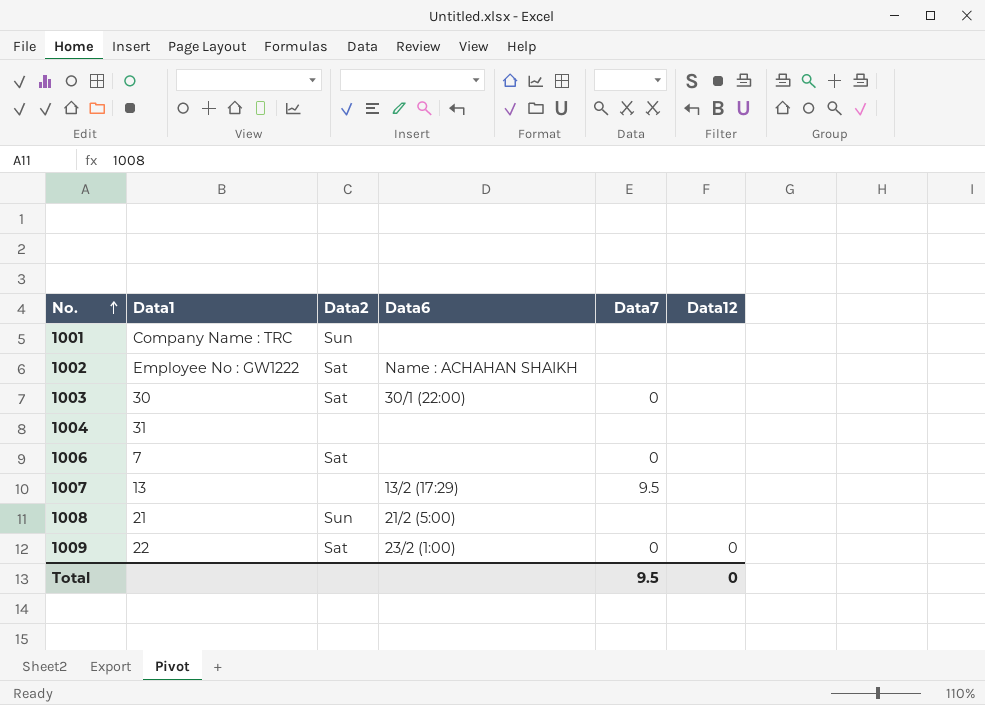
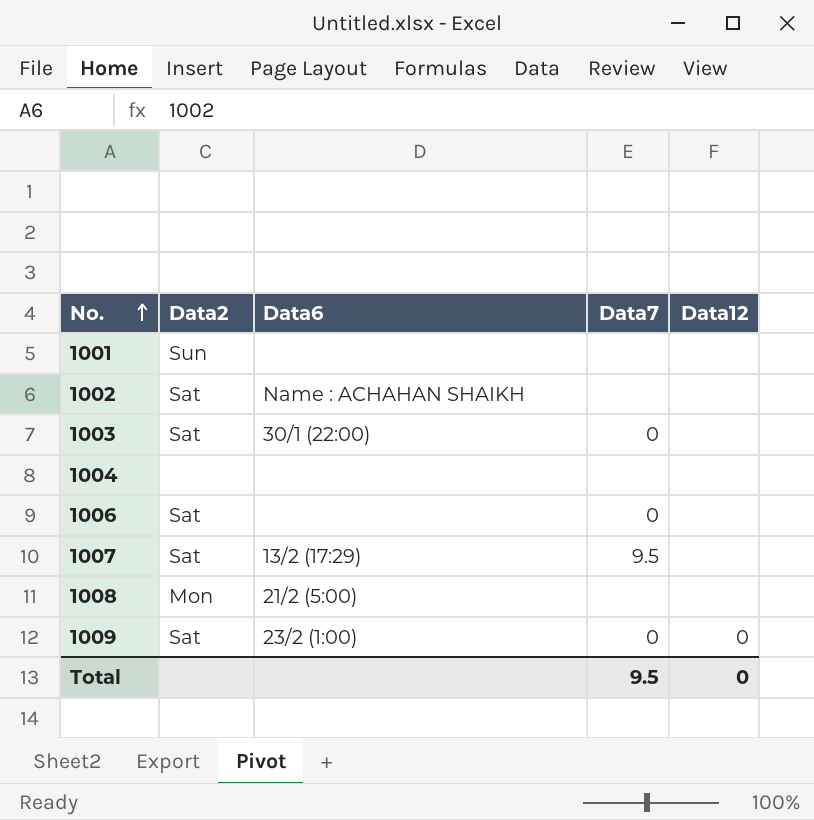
column Data1 | position: 2 -> none
1007 | Data2: none -> Sat
1008 | Data2: Sun -> Mon

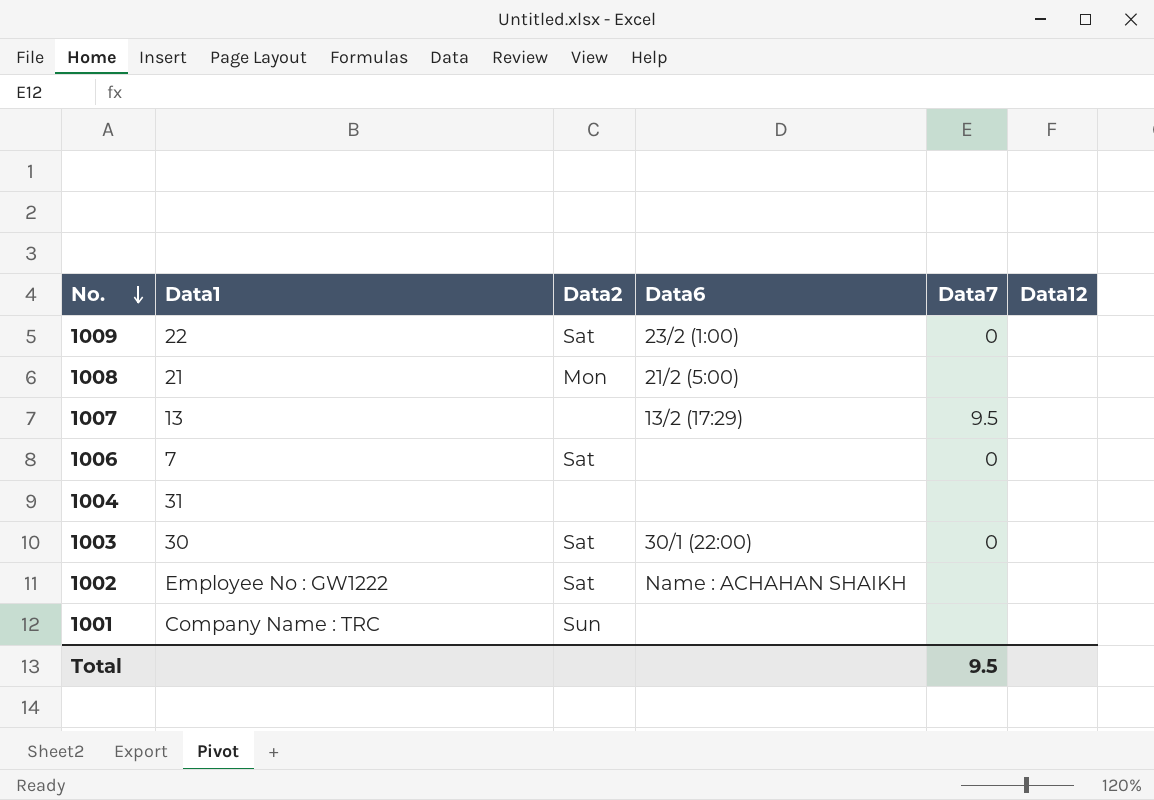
row order: No. ascending -> No. descending
column Data1 | position: none -> 2
1009 | Data12: 0 -> none
1007 | Data2: Sat -> none
Total | Data12: 0 -> none

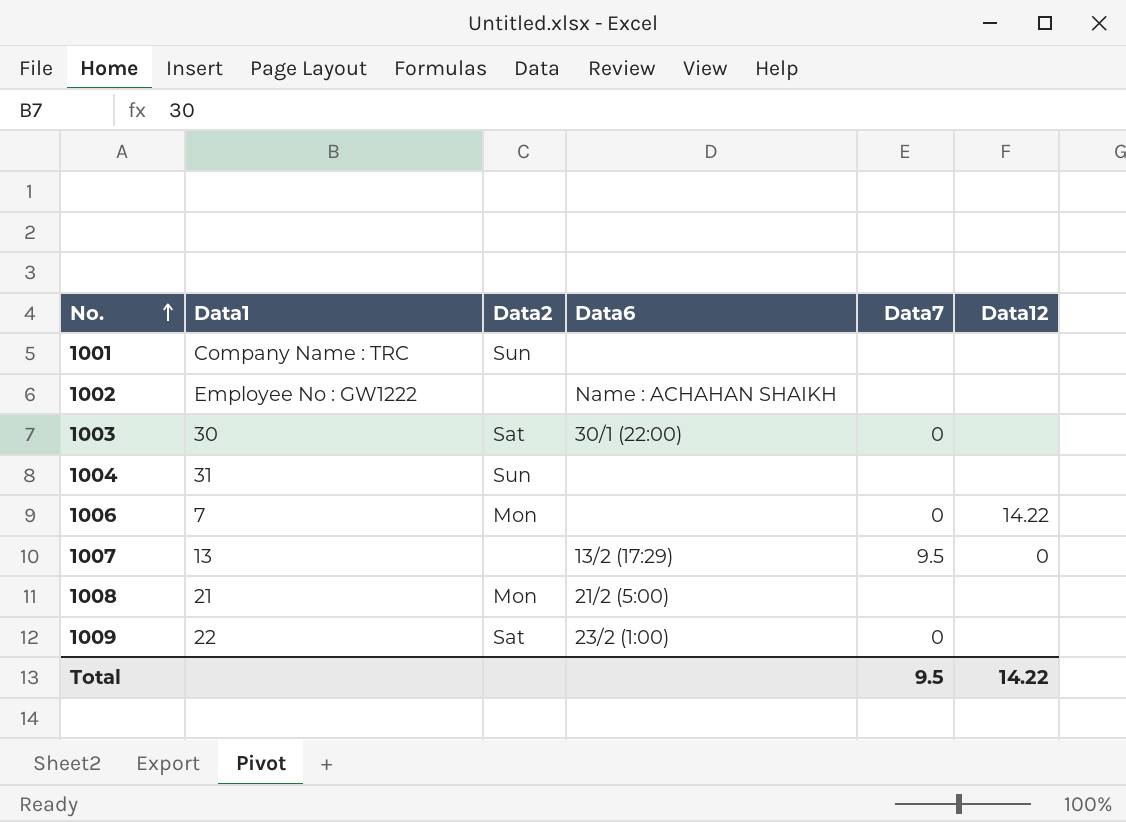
row order: No. descending -> No. ascending
1002 | Data2: Sat -> none
1004 | Data2: none -> Sun
1006 | Data2: Sat -> Mon
1006 | Data12: none -> 14.22
1007 | Data12: none -> 0
Total | Data12: none -> 14.22

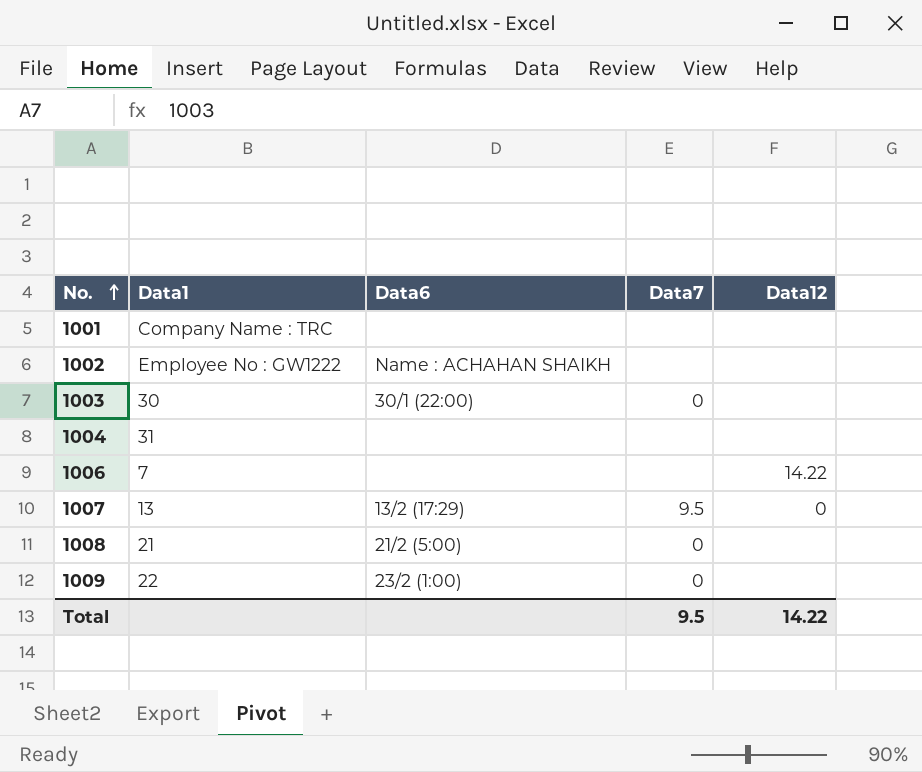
column Data2 | position: 3 -> none
1006 | Data7: 0 -> none
1008 | Data7: none -> 0

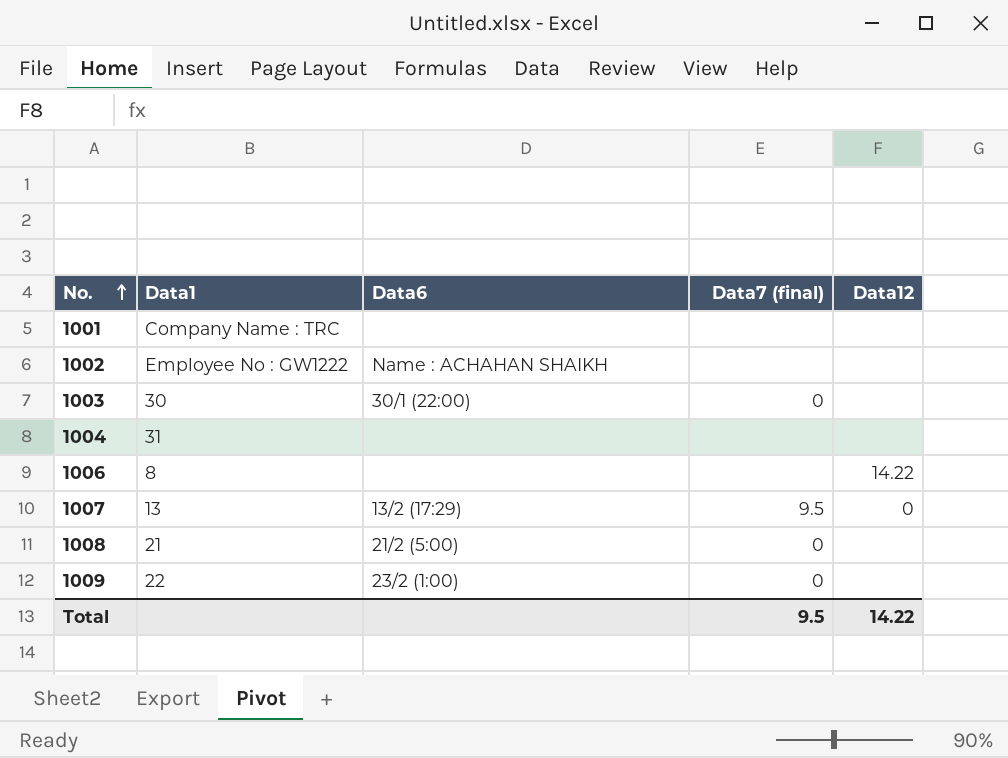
column name: Data7 -> Data7 (final)
1006 | Data1: 7 -> 8

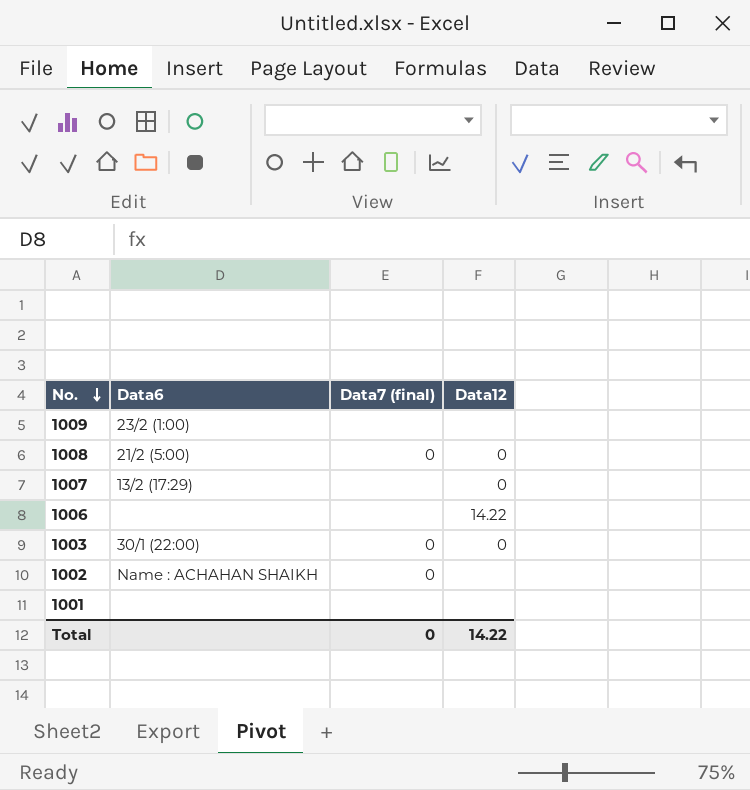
row order: No. ascending -> No. descending
column Data1 | position: 2 -> none
row 1004: 31 | none | none | none -> none
1009 | Data7 (final): 0 -> none
1008 | Data12: none -> 0
1007 | Data7 (final): 9.5 -> none
1003 | Data12: none -> 0
1002 | Data7 (final): none -> 0
Total | Data7 (final): 9.5 -> 0

